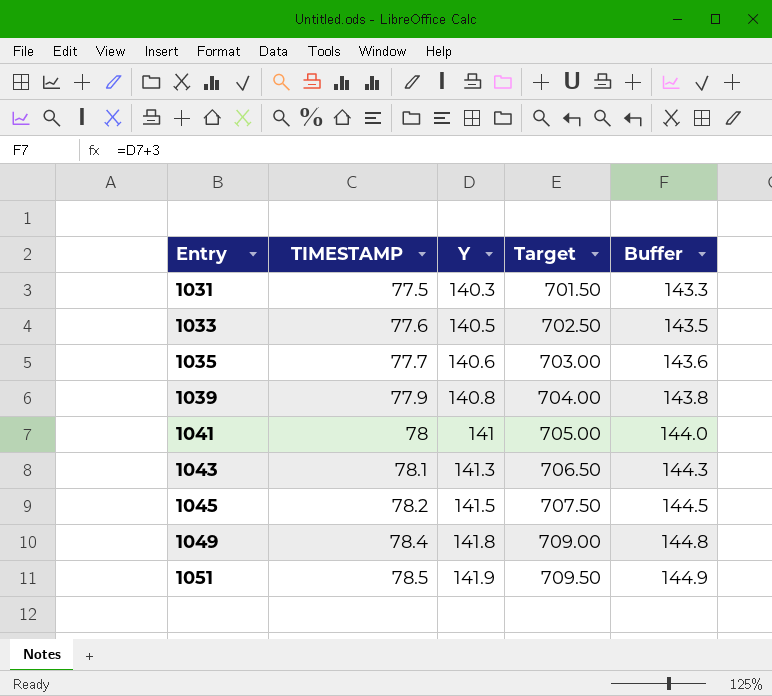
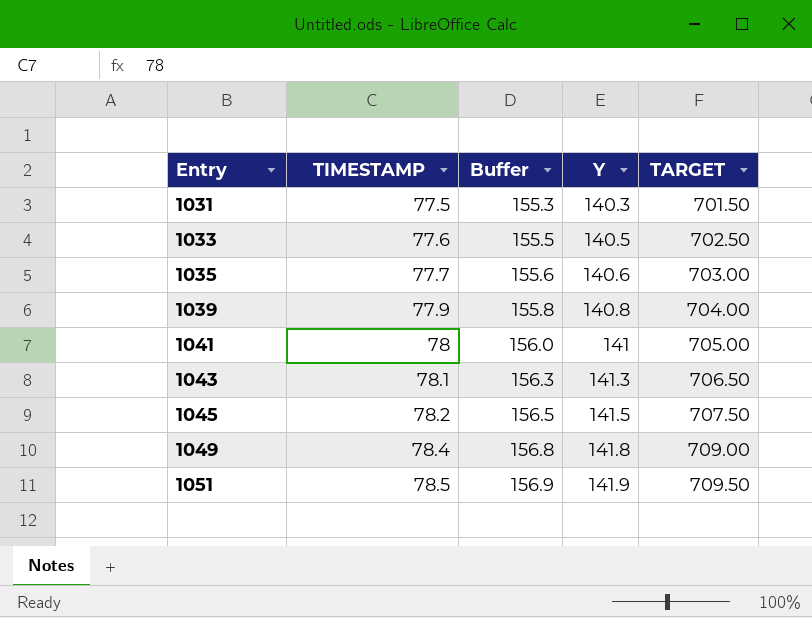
column Buffer | formula: [Y] + 3 -> [Y] + 15
column Buffer | position: 5 -> 3
column name: Target -> TARGET

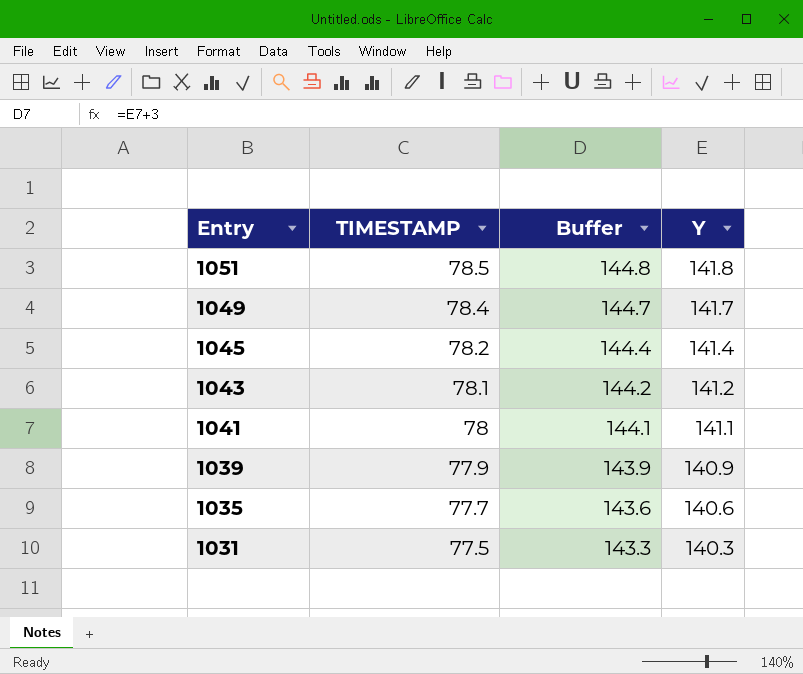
row order: Entry ascending -> Entry descending
column TARGET | formula: [Y] * 5 -> none
column Buffer | formula: [Y] + 15 -> [Y] + 3
row 1033: 77.6 | 155.5 | 140.5 | 702.50 -> none
1051 | Y: 141.9 -> 141.8
1049 | Y: 141.8 -> 141.7
1045 | Y: 141.5 -> 141.4
1043 | Y: 141.3 -> 141.2
1041 | Y: 141 -> 141.1
1039 | Y: 140.8 -> 140.9

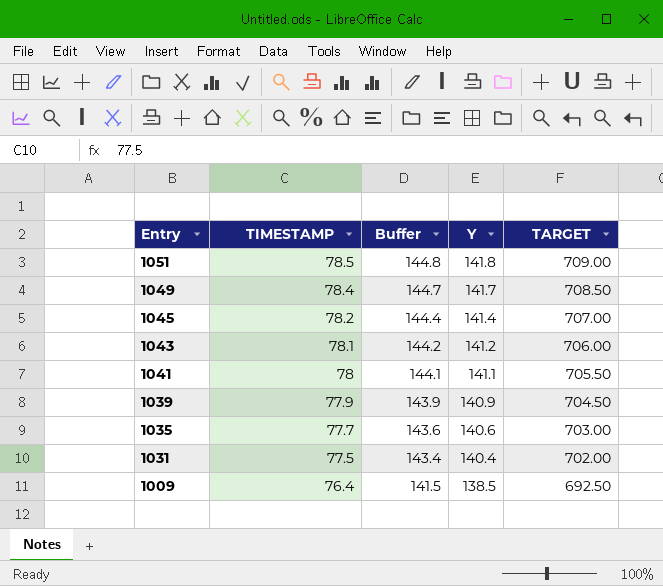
column TARGET | formula: none -> [Y] * 5
1031 | Buffer: 143.3 -> 143.4
1031 | Y: 140.3 -> 140.4
row 1009: none -> 76.4 | 141.5 | 138.5 | 692.50

